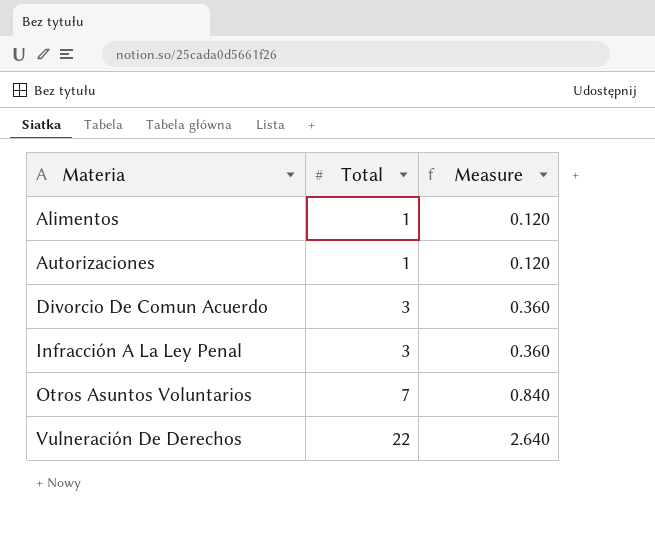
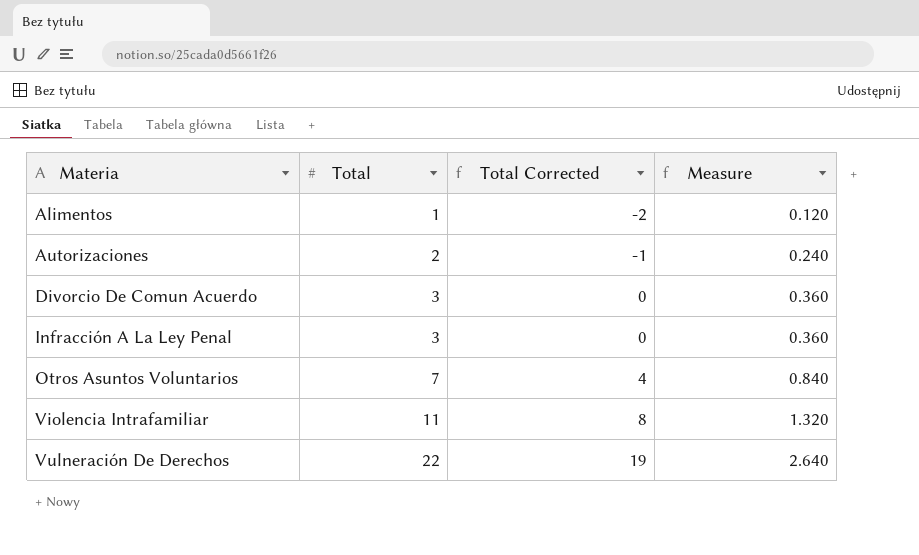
column Total Corrected | formula: none -> [Total] - 3
Autorizaciones | Total: 1 -> 2
Autorizaciones | Measure: 0.120 -> 0.240
row Violencia Intrafamiliar: none -> 11 | 8 | 1.320

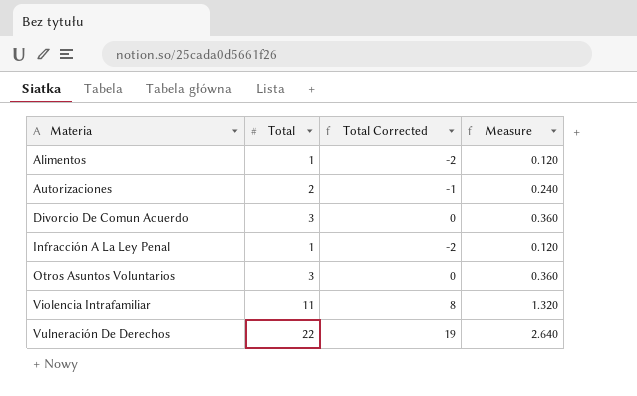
Infracción A La Ley Penal | Total: 3 -> 1
Infracción A La Ley Penal | Total Corrected: 0 -> -2
Infracción A La Ley Penal | Measure: 0.360 -> 0.120
Otros Asuntos Voluntarios | Total: 7 -> 3
Otros Asuntos Voluntarios | Total Corrected: 4 -> 0
Otros Asuntos Voluntarios | Measure: 0.840 -> 0.360

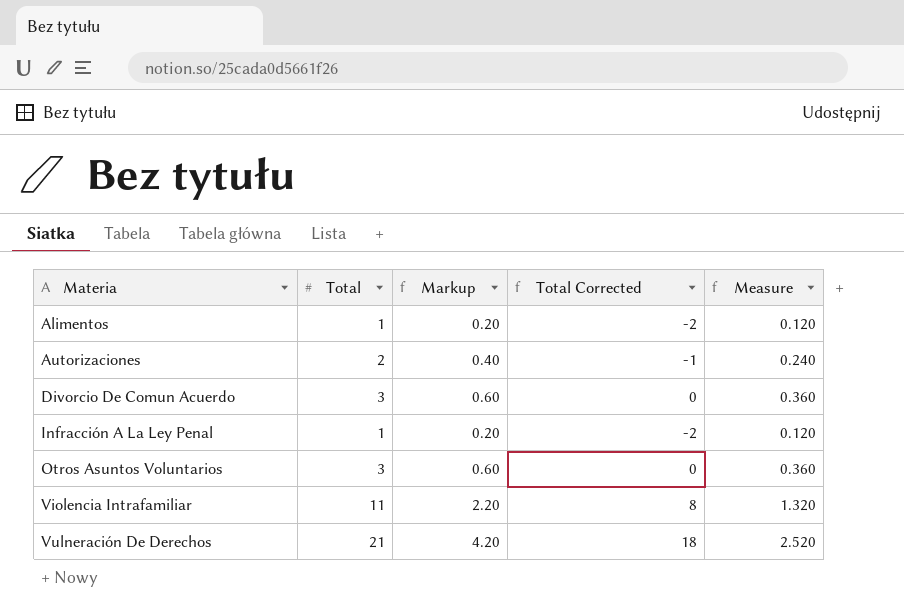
column Markup | formula: none -> [Total] * 0.2
Vulneración De Derechos | Total: 22 -> 21
Vulneración De Derechos | Total Corrected: 19 -> 18
Vulneración De Derechos | Measure: 2.640 -> 2.520

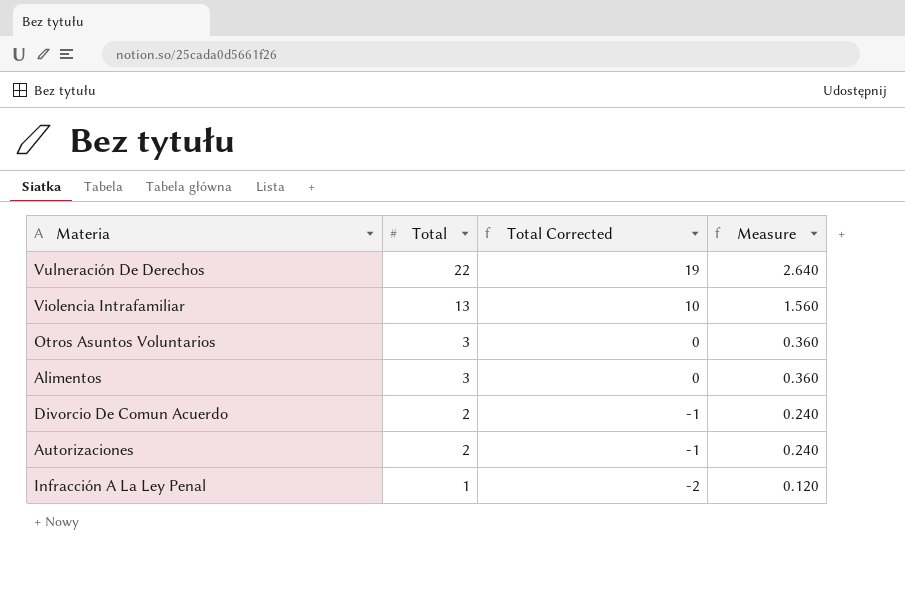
row order: Materia ascending -> Total descending
column Markup | formula: [Total] * 0.2 -> none
Vulneración De Derechos | Total: 21 -> 22
Vulneración De Derechos | Total Corrected: 18 -> 19
Vulneración De Derechos | Measure: 2.520 -> 2.640
Violencia Intrafamiliar | Total: 11 -> 13
Violencia Intrafamiliar | Total Corrected: 8 -> 10
Violencia Intrafamiliar | Measure: 1.320 -> 1.560
Alimentos | Total: 1 -> 3
Alimentos | Total Corrected: -2 -> 0
Alimentos | Measure: 0.120 -> 0.360
Divorcio De Comun Acuerdo | Total: 3 -> 2
Divorcio De Comun Acuerdo | Total Corrected: 0 -> -1
Divorcio De Comun Acuerdo | Measure: 0.360 -> 0.240

